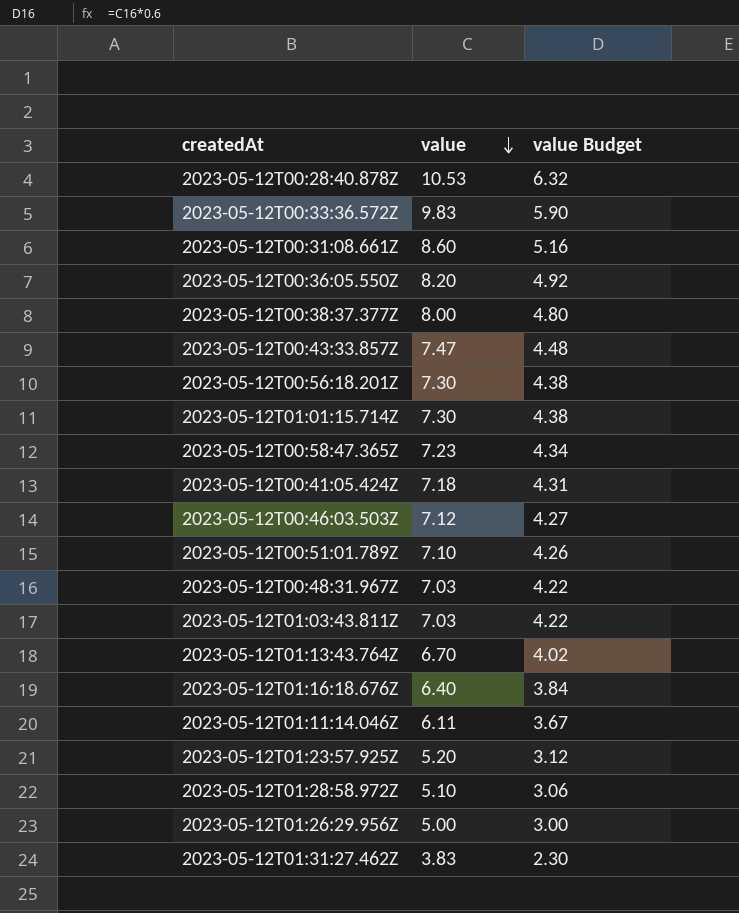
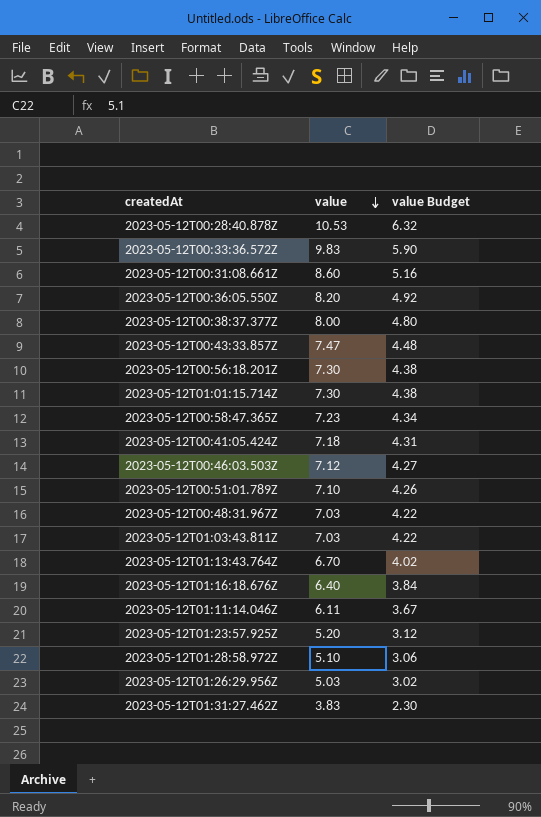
2023-05-12T01:26:29.956Z | value: 5.00 -> 5.03
2023-05-12T01:26:29.956Z | value Budget: 3.00 -> 3.02

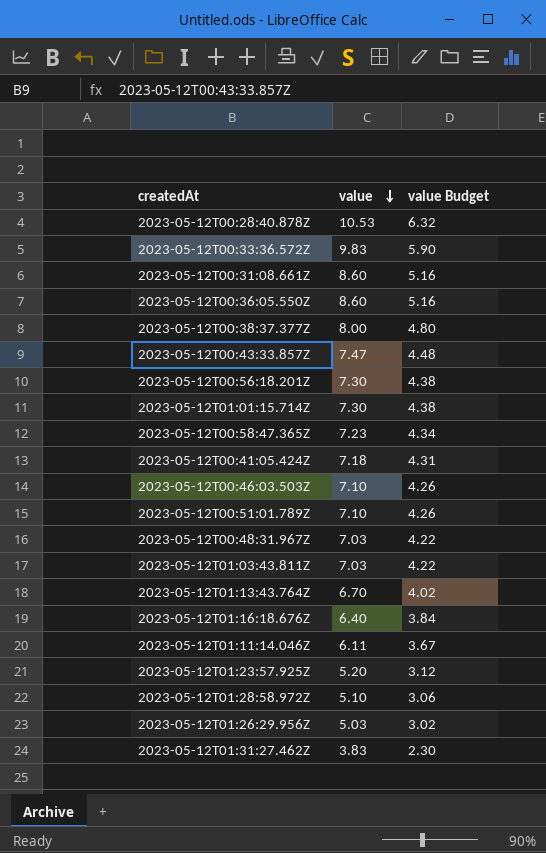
2023-05-12T00:36:05.550Z | value: 8.20 -> 8.60
2023-05-12T00:36:05.550Z | value Budget: 4.92 -> 5.16
2023-05-12T00:46:03.503Z | value: 7.12 -> 7.10
2023-05-12T00:46:03.503Z | value Budget: 4.27 -> 4.26

